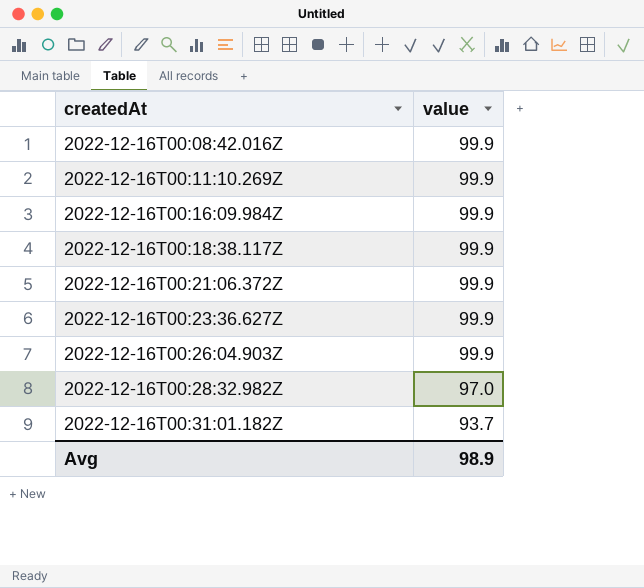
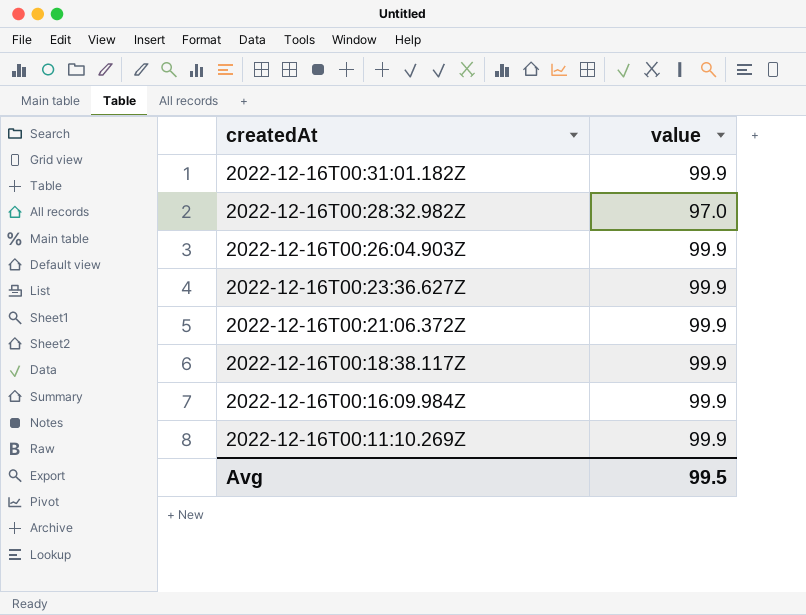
row order: createdAt ascending -> createdAt descending
row 2022-12-16T00:08:42.016Z: 99.9 -> none
2022-12-16T00:31:01.182Z | value: 93.7 -> 99.9
Avg | value: 98.9 -> 99.5

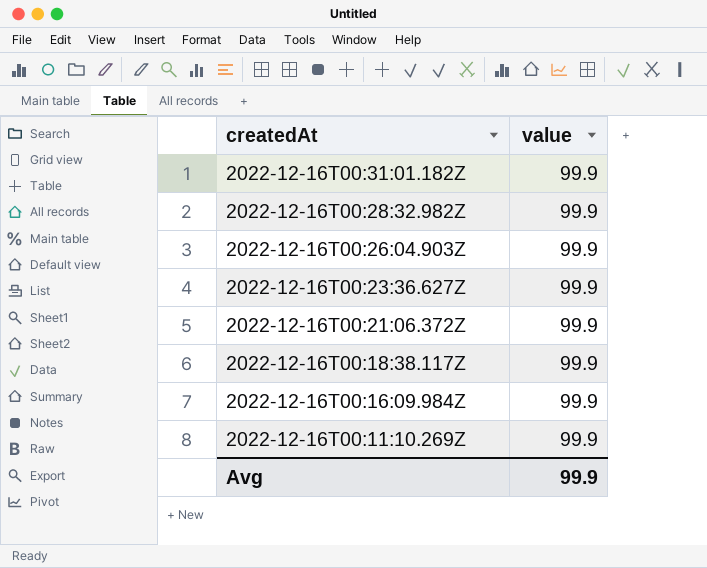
2022-12-16T00:28:32.982Z | value: 97.0 -> 99.9
Avg | value: 99.5 -> 99.9

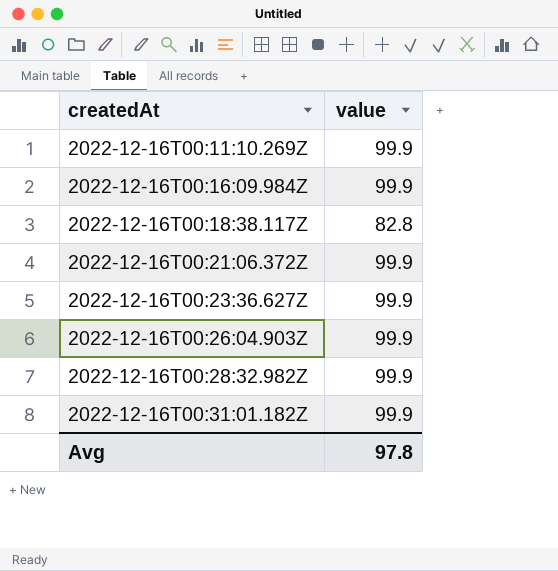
row order: createdAt descending -> createdAt ascending
2022-12-16T00:18:38.117Z | value: 99.9 -> 82.8
Avg | value: 99.9 -> 97.8

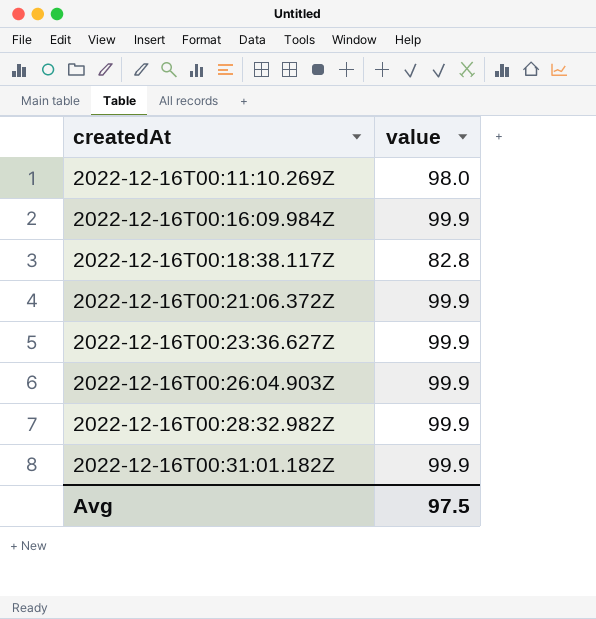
2022-12-16T00:11:10.269Z | value: 99.9 -> 98.0
Avg | value: 97.8 -> 97.5

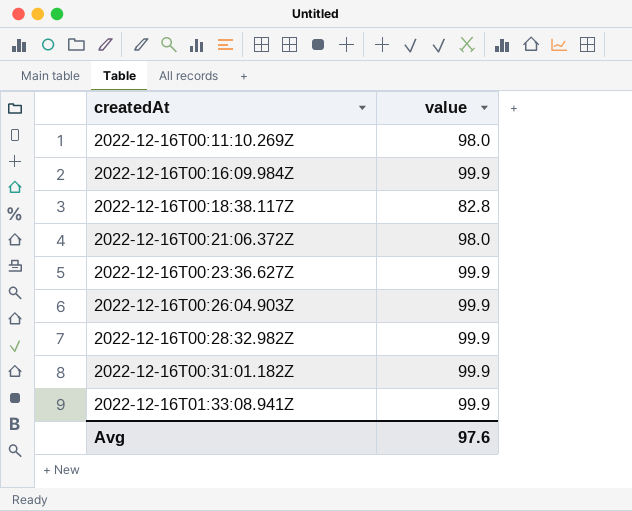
2022-12-16T00:21:06.372Z | value: 99.9 -> 98.0
row 2022-12-16T01:33:08.941Z: none -> 99.9
Avg | value: 97.5 -> 97.6

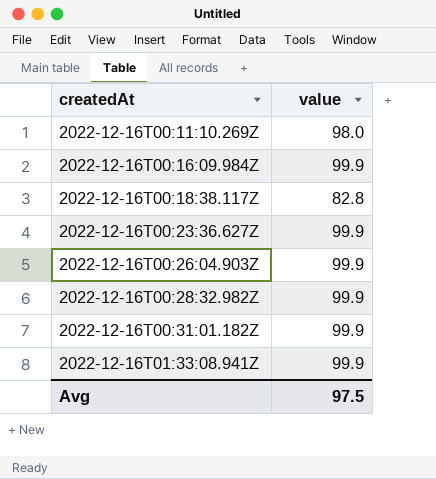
row 2022-12-16T00:21:06.372Z: 98.0 -> none
Avg | value: 97.6 -> 97.5

